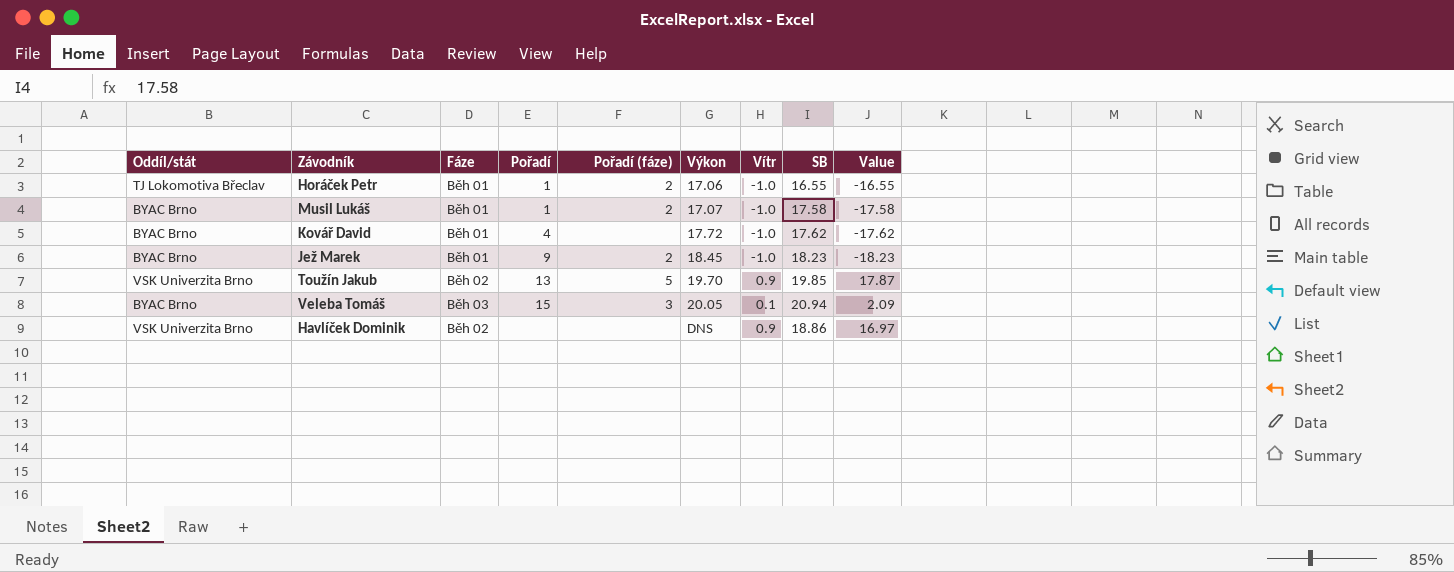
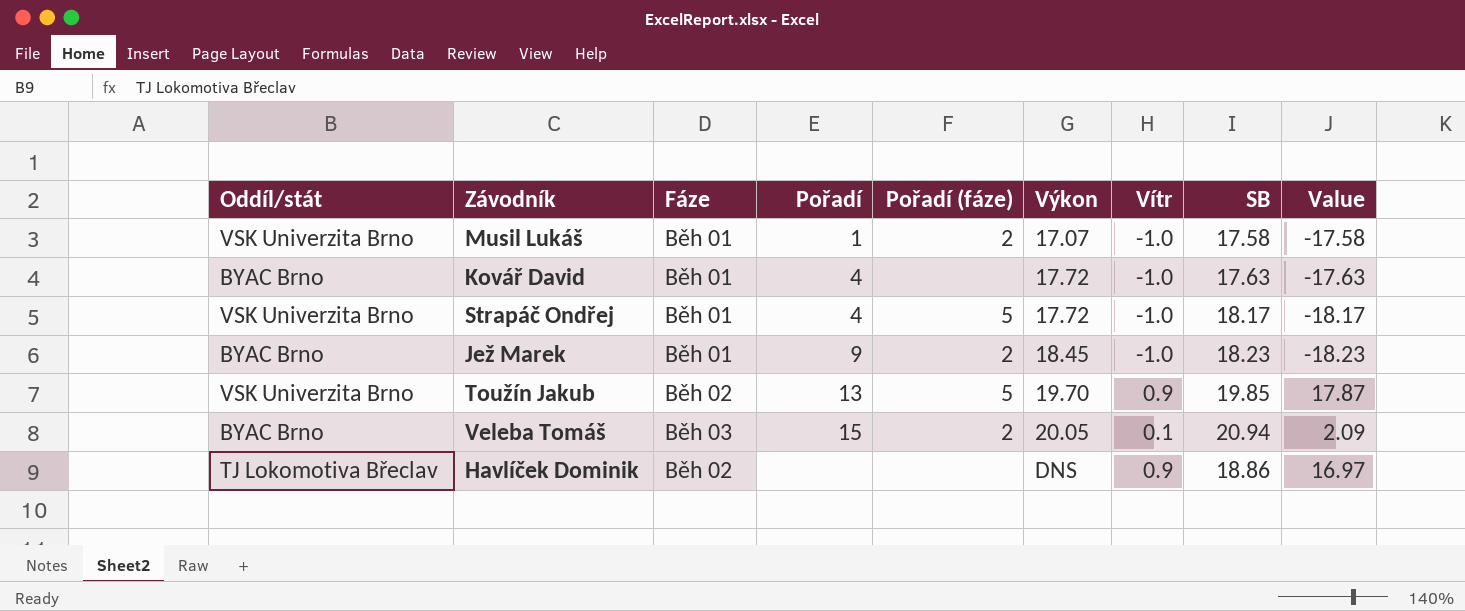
row Horáček Petr: TJ Lokomotiva Břeclav | Běh 01 | 1 | 2 | 17.06 | -1.0 | 16.55 | -16.55 -> none
Musil Lukáš | Oddíl/stát: BYAC Brno -> VSK Univerzita Brno
Kovář David | SB: 17.62 -> 17.63
Kovář David | Value: -17.62 -> -17.63
row Strapáč Ondřej: none -> VSK Univerzita Brno | Běh 01 | 4 | 5 | 17.72 | -1.0 | 18.17 | -18.17
Veleba Tomáš | Pořadí (fáze): 3 -> 2
Havlíček Dominik | Oddíl/stát: VSK Univerzita Brno -> TJ Lokomotiva Břeclav

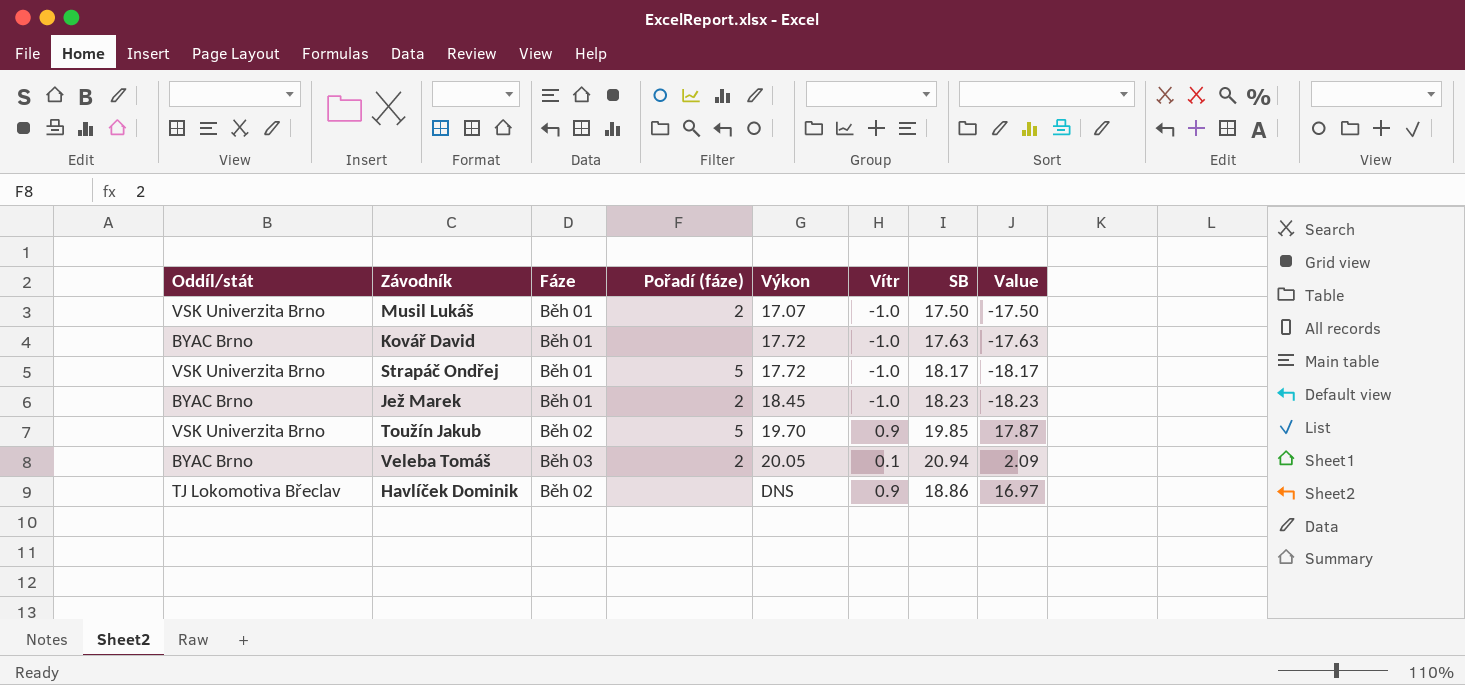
column Pořadí | position: 4 -> none
Musil Lukáš | SB: 17.58 -> 17.50
Musil Lukáš | Value: -17.58 -> -17.50

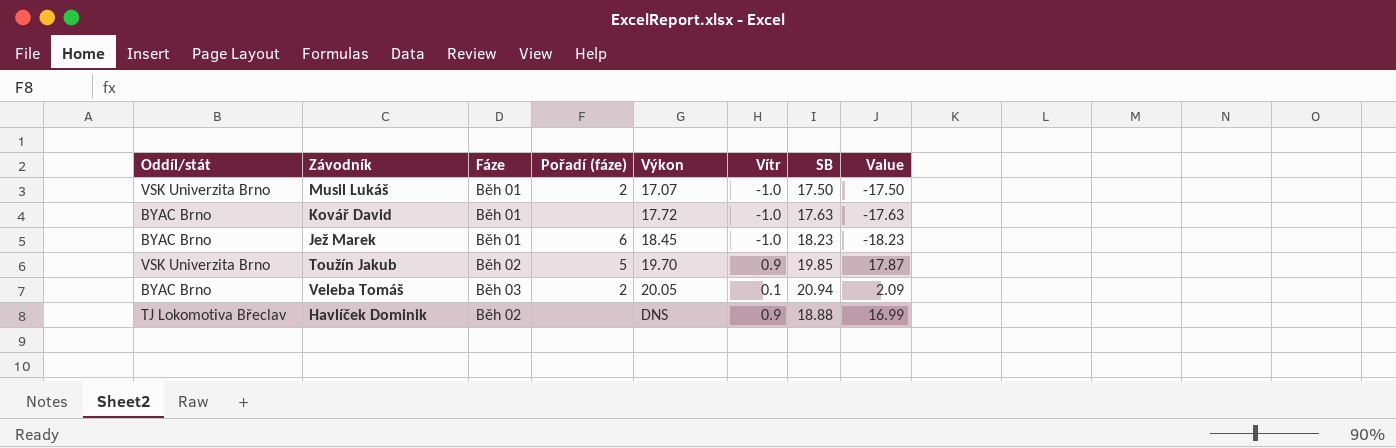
row Strapáč Ondřej: VSK Univerzita Brno | Běh 01 | 5 | 17.72 | -1.0 | 18.17 | -18.17 -> none
Jež Marek | Pořadí (fáze): 2 -> 6
Havlíček Dominik | SB: 18.86 -> 18.88
Havlíček Dominik | Value: 16.97 -> 16.99

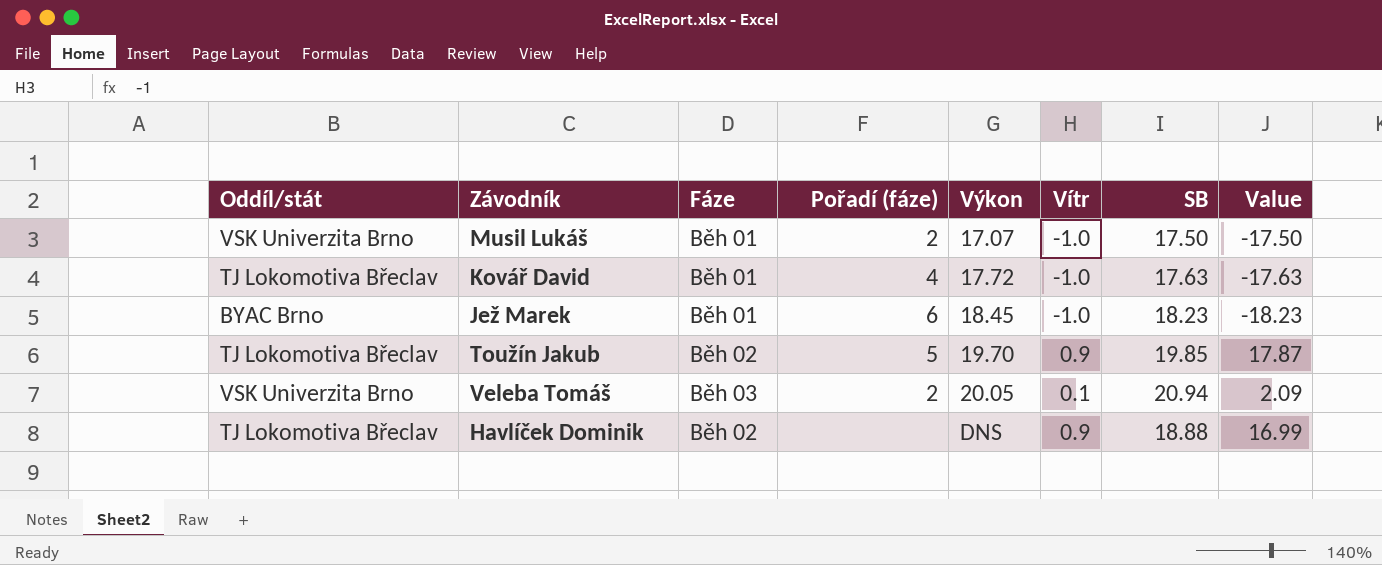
Kovář David | Oddíl/stát: BYAC Brno -> TJ Lokomotiva Břeclav
Kovář David | Pořadí (fáze): none -> 4
Toužín Jakub | Oddíl/stát: VSK Univerzita Brno -> TJ Lokomotiva Břeclav
Veleba Tomáš | Oddíl/stát: BYAC Brno -> VSK Univerzita Brno

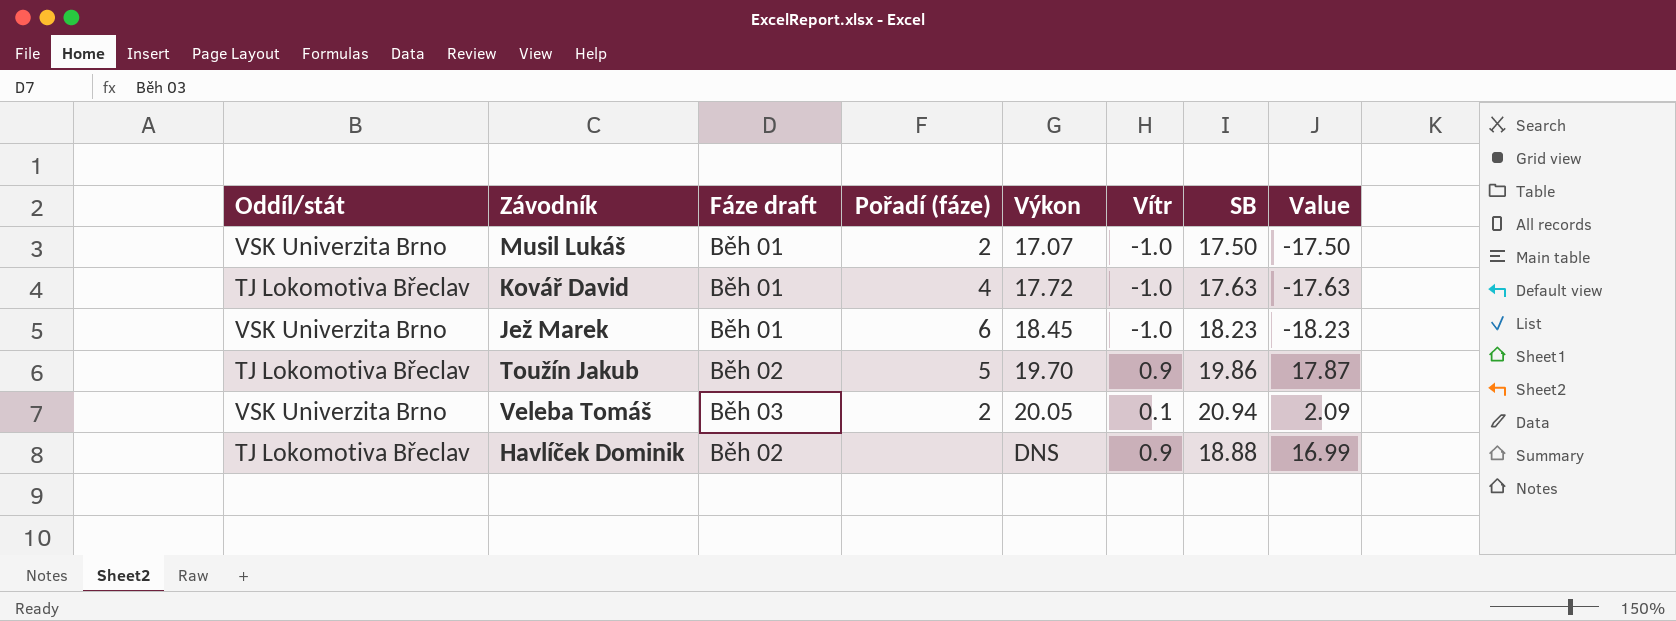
column name: Fáze -> Fáze draft
Jež Marek | Oddíl/stát: BYAC Brno -> VSK Univerzita Brno
Toužín Jakub | SB: 19.85 -> 19.86

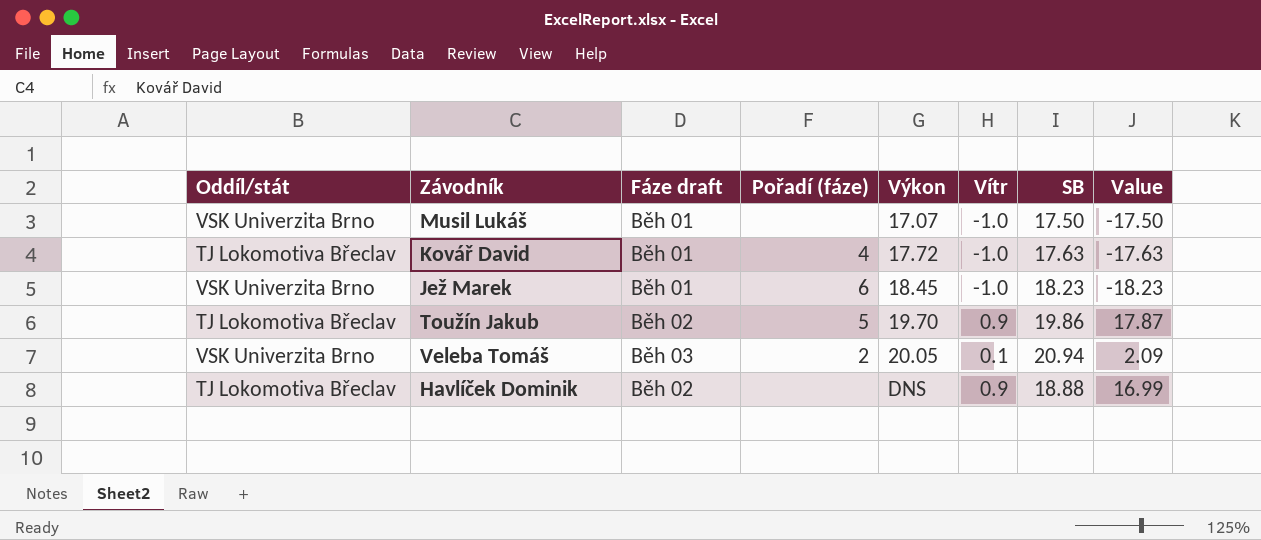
Musil Lukáš | Pořadí (fáze): 2 -> none

